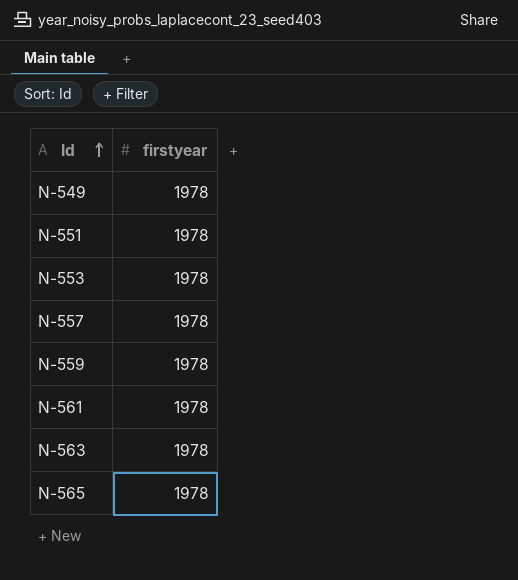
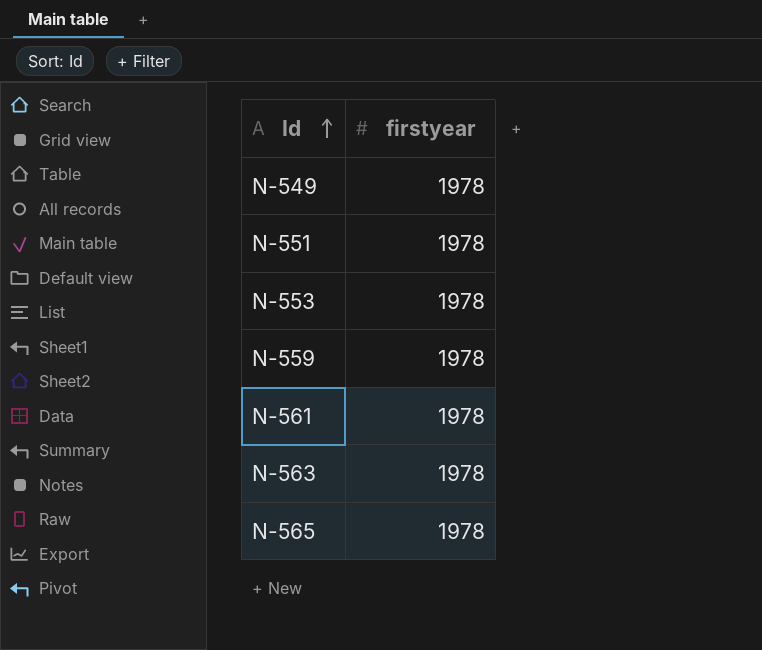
row N-557: 1978 -> none

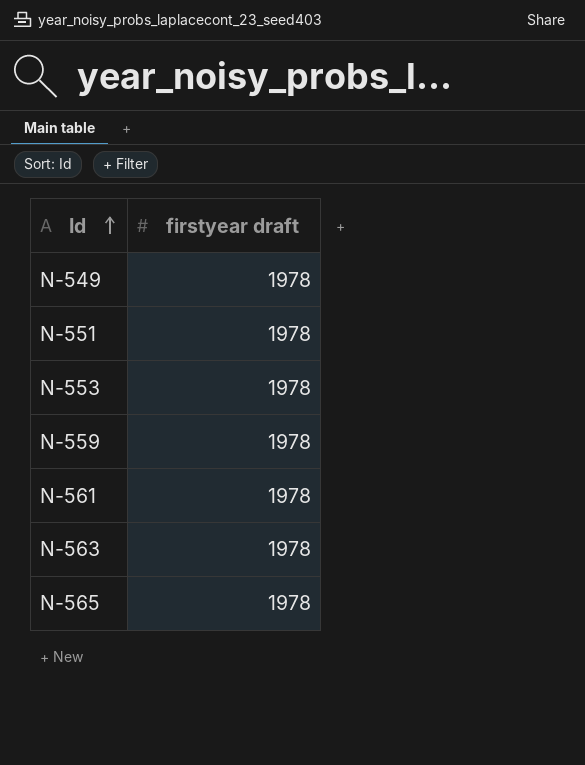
column name: firstyear -> firstyear draft

